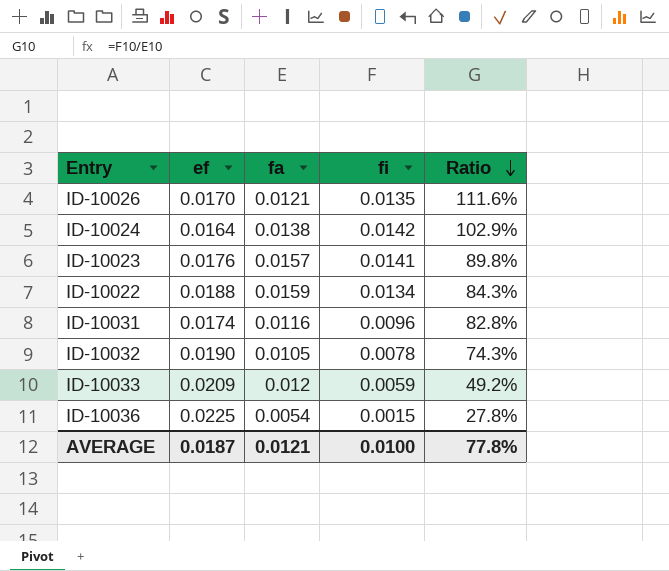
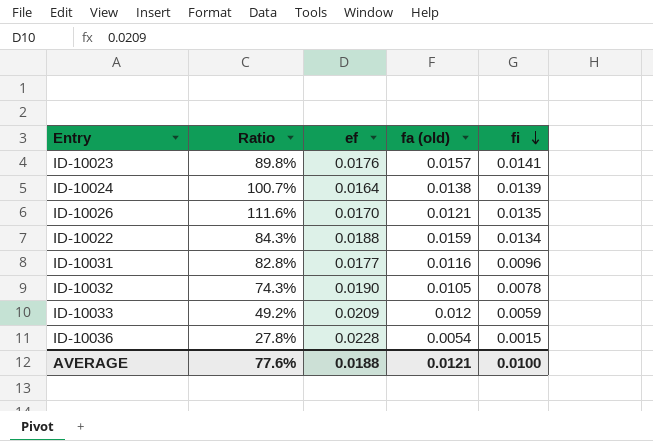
row order: Ratio descending -> fi descending
column Ratio | position: 5 -> 2
column name: fa -> fa (old)
ID-10024 | Ratio: 102.9% -> 100.7%
ID-10024 | fi: 0.0142 -> 0.0139
ID-10031 | ef: 0.0174 -> 0.0177
ID-10036 | ef: 0.0225 -> 0.0228
AVERAGE | Ratio: 77.8% -> 77.6%
AVERAGE | ef: 0.0187 -> 0.0188

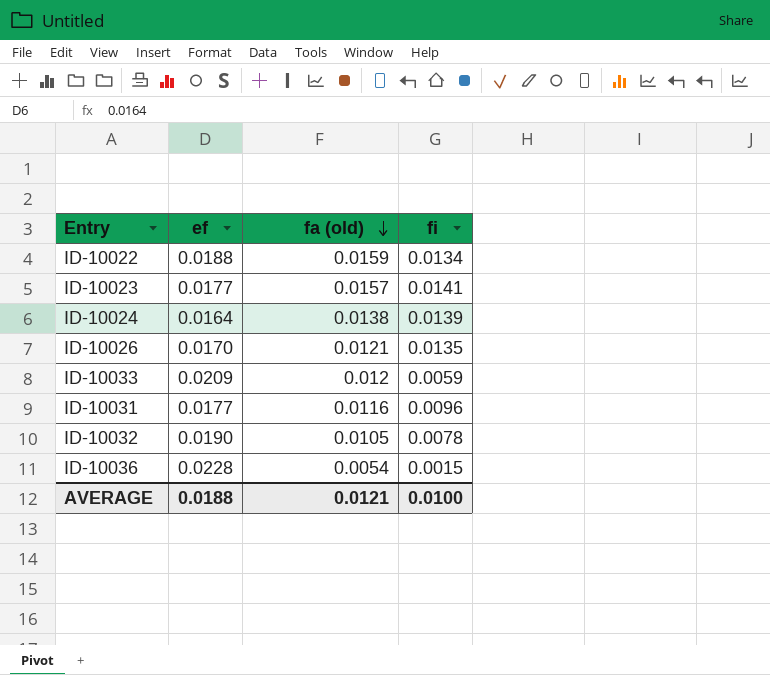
row order: fi descending -> fa (old) descending
column Ratio | formula: [fi] / [fa (old)] -> none
ID-10023 | ef: 0.0176 -> 0.0177

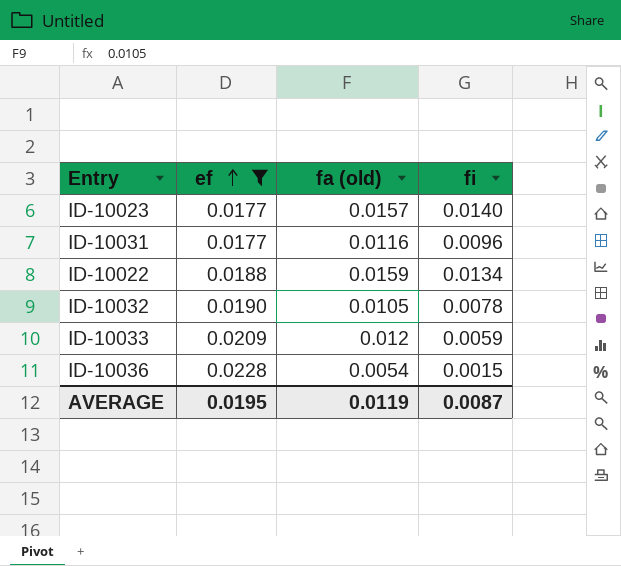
filter: none -> ef >= 0.0177
row order: fa (old) descending -> ef ascending
ID-10023 | fi: 0.0141 -> 0.0140
AVERAGE | ef: 0.0188 -> 0.0195
AVERAGE | fa (old): 0.0121 -> 0.0119
AVERAGE | fi: 0.0100 -> 0.0087

